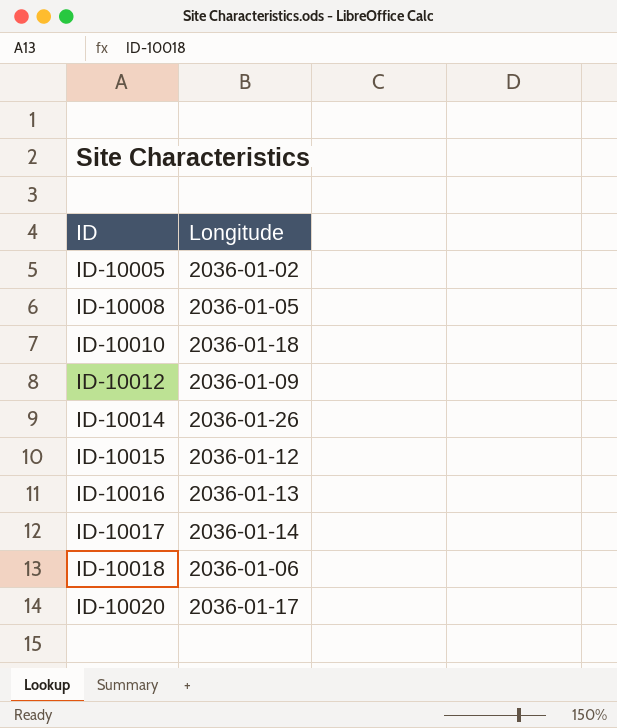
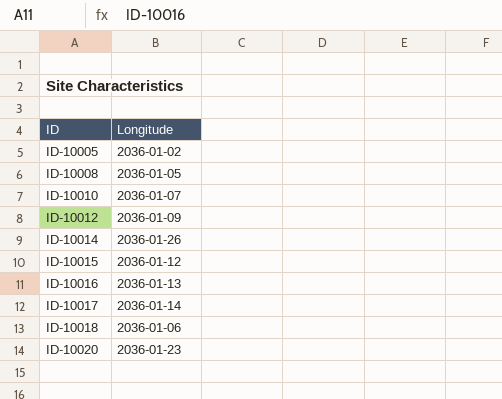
ID-10010 | Longitude: 2036-01-18 -> 2036-01-07
ID-10020 | Longitude: 2036-01-17 -> 2036-01-23

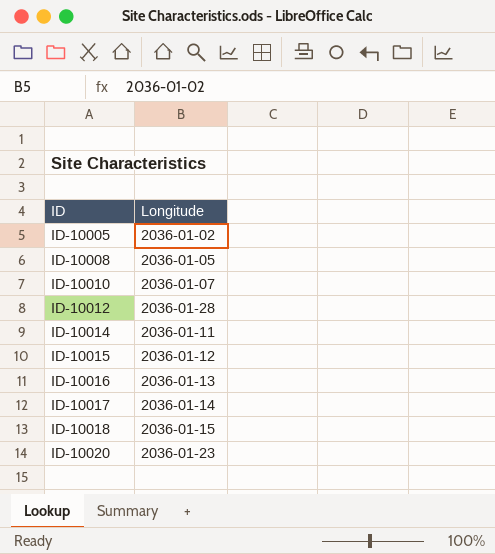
ID-10012 | Longitude: 2036-01-09 -> 2036-01-28
ID-10014 | Longitude: 2036-01-26 -> 2036-01-11
ID-10018 | Longitude: 2036-01-06 -> 2036-01-15

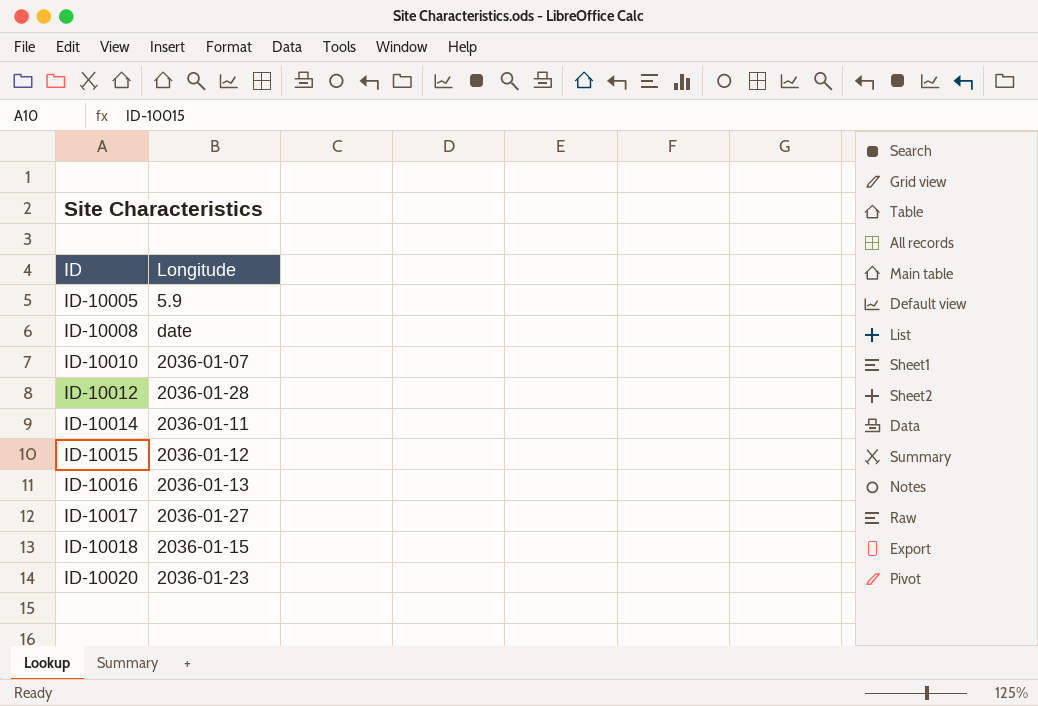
ID-10005 | Longitude: 2036-01-02 -> 5.9
ID-10008 | Longitude: 2036-01-05 -> date
ID-10017 | Longitude: 2036-01-14 -> 2036-01-27

